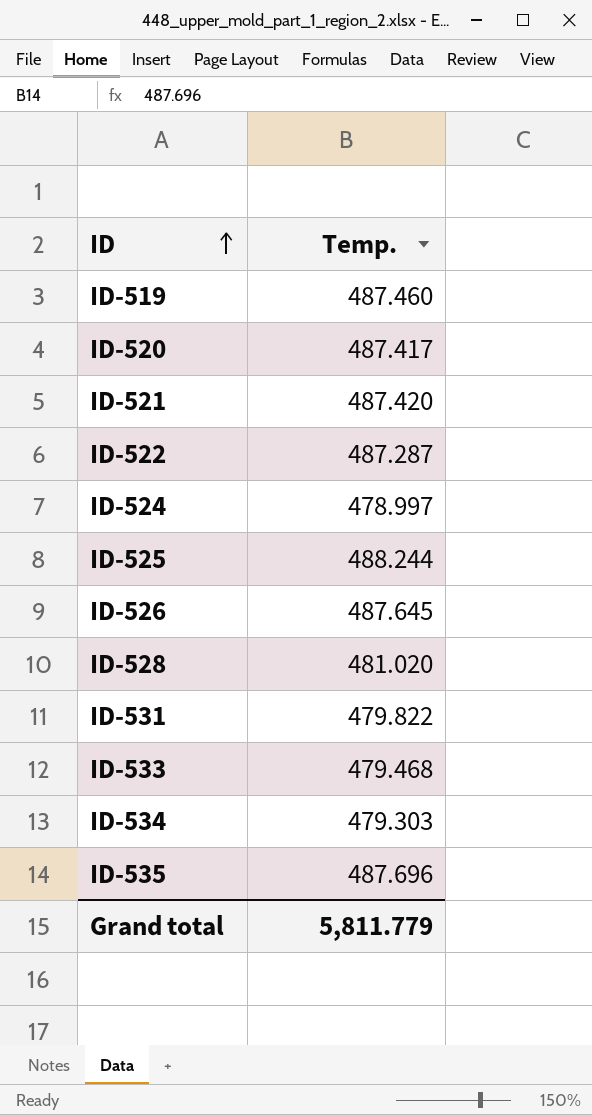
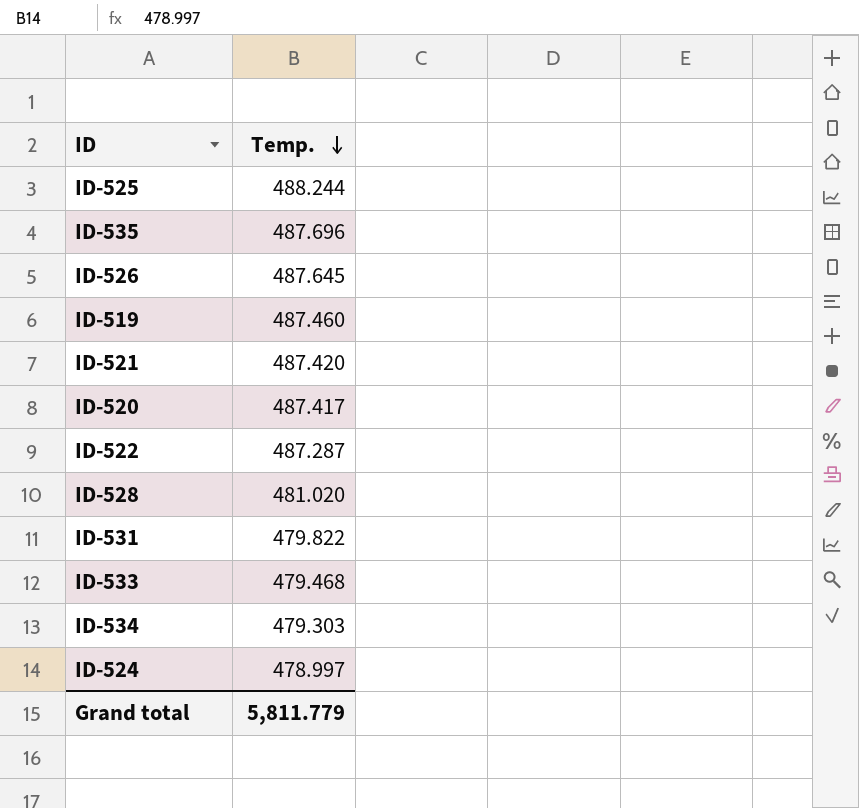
row order: ID ascending -> Temp. descending

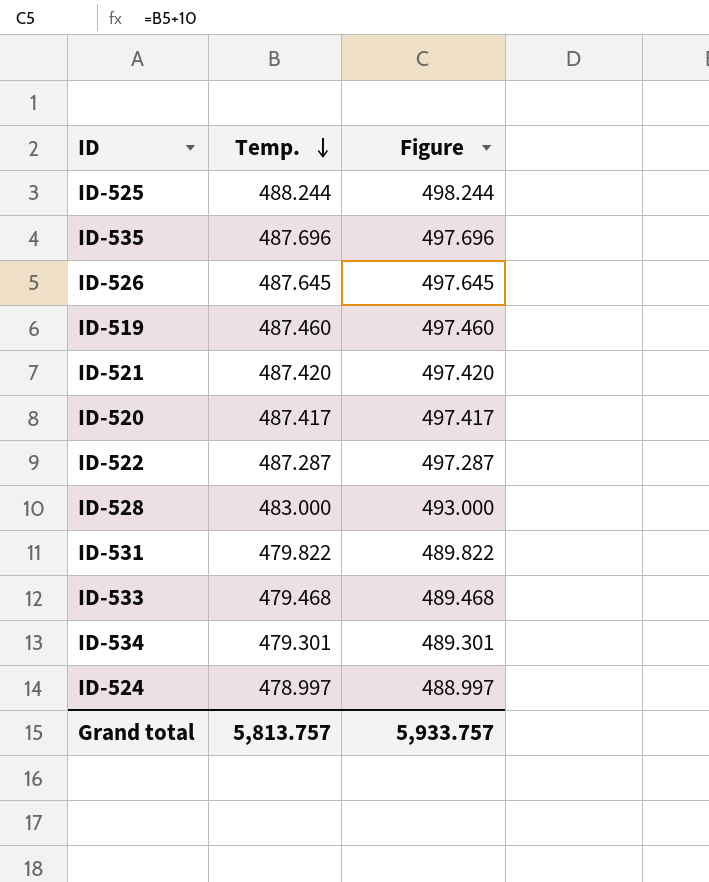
column Figure | formula: none -> [Temp.] + 10
ID-528 | Temp.: 481.020 -> 483.000
ID-534 | Temp.: 479.303 -> 479.301
Grand total | Temp.: 5,811.779 -> 5,813.757

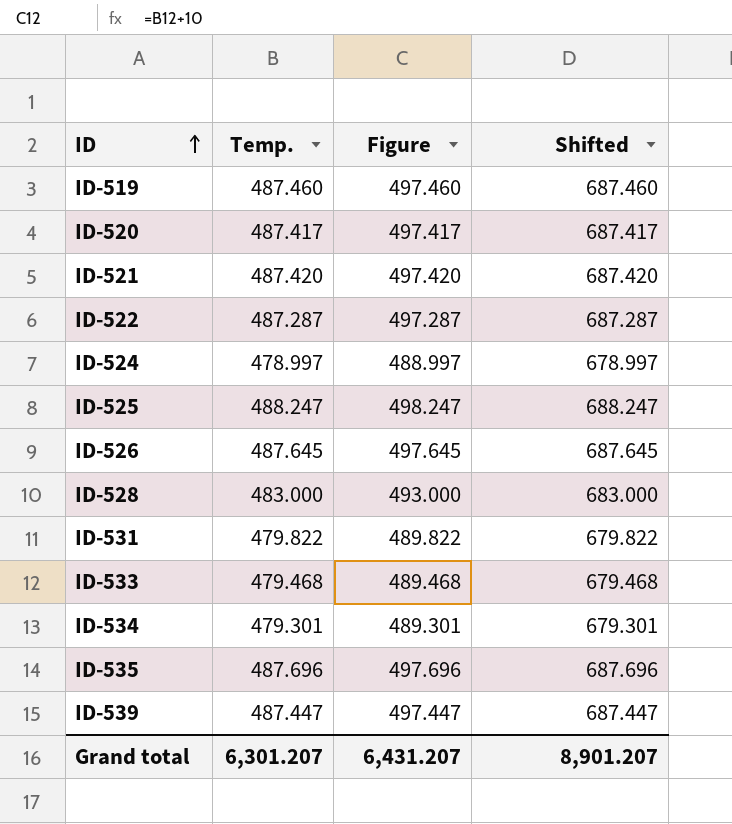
row order: Temp. descending -> ID ascending
column Shifted | formula: none -> [Temp.] + 200
ID-525 | Temp.: 488.244 -> 488.247
ID-525 | Figure: 498.244 -> 498.247
row ID-539: none -> 487.447 | 497.447 | 687.447
Grand total | Temp.: 5,813.757 -> 6,301.207
Grand total | Figure: 5,933.757 -> 6,431.207

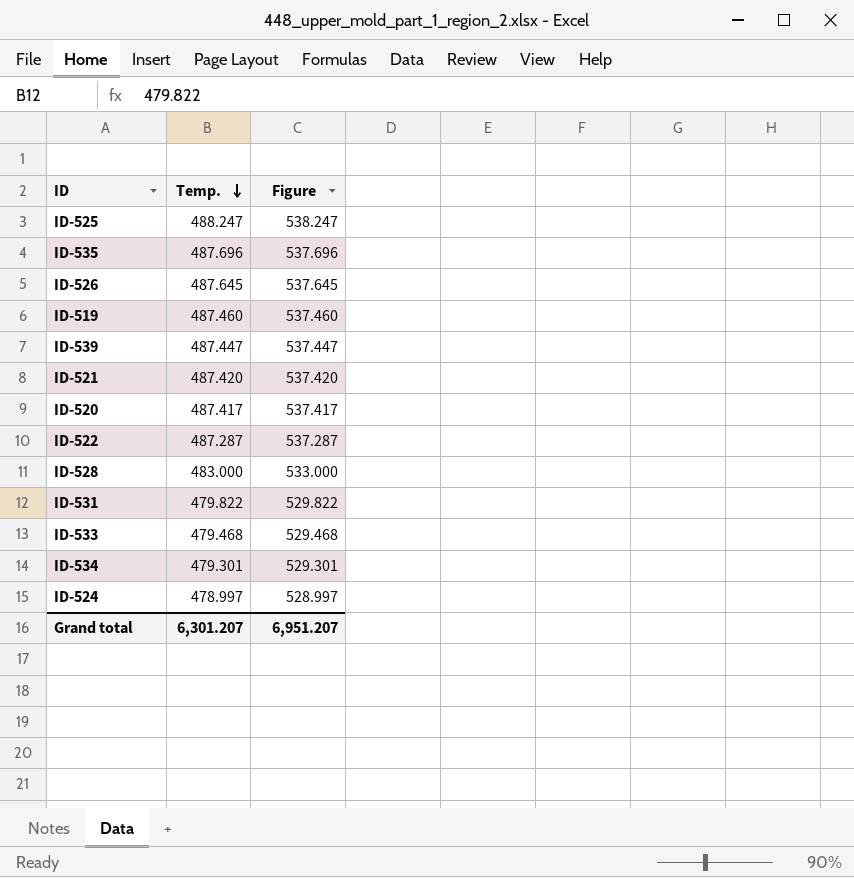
row order: ID ascending -> Temp. descending
column Shifted | formula: [Temp.] + 200 -> none
column Figure | formula: [Temp.] + 10 -> [Temp.] + 50
Grand total | Figure: 6,431.207 -> 6,951.207

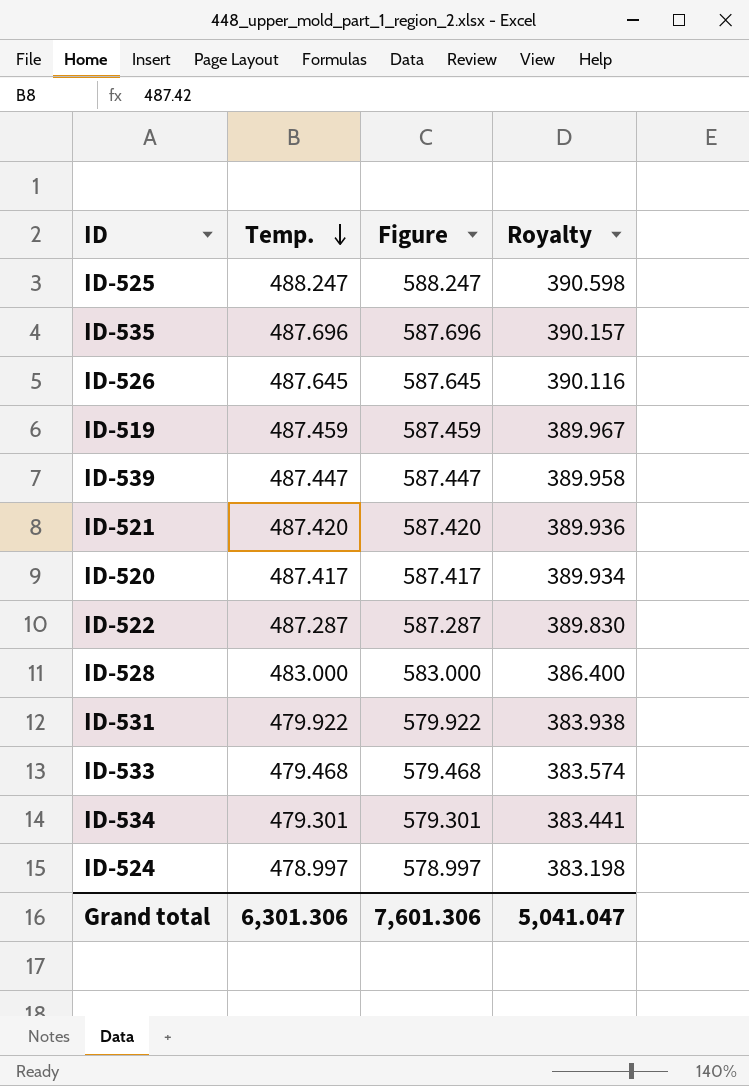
column Figure | formula: [Temp.] + 50 -> [Temp.] + 100
column Royalty | formula: none -> [Temp.] * 0.8
ID-519 | Temp.: 487.460 -> 487.459
ID-531 | Temp.: 479.822 -> 479.922
Grand total | Temp.: 6,301.207 -> 6,301.306
Grand total | Figure: 6,951.207 -> 7,601.306

